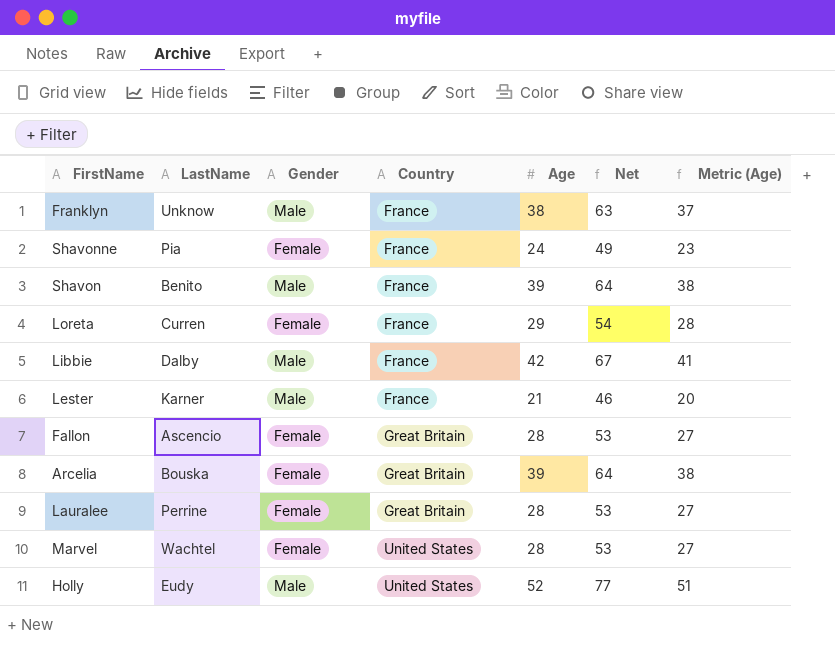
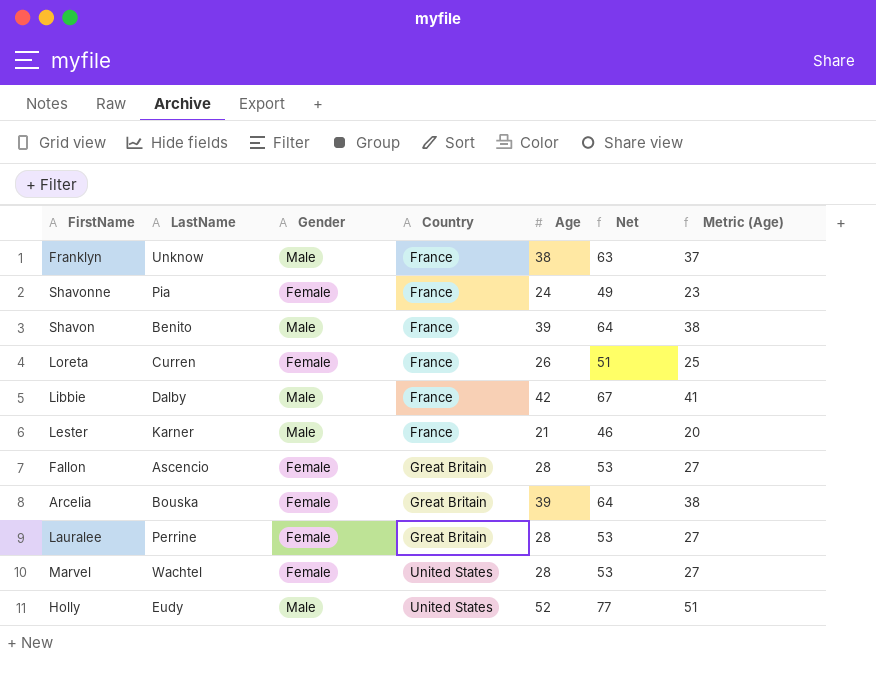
Loreta | Age: 29 -> 26
Loreta | Net: 54 -> 51
Loreta | Metric (Age): 28 -> 25

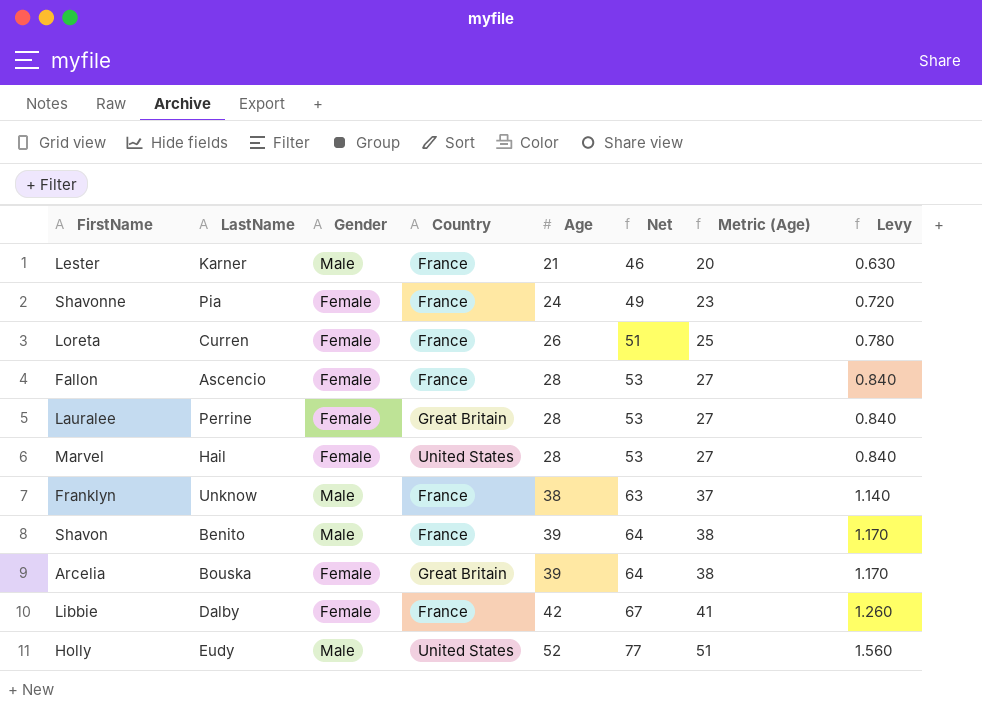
row order: Country ascending -> Age ascending
column Levy | formula: none -> [Age] * 0.03
Fallon | Country: Great Britain -> France
Marvel | LastName: Wachtel -> Hail
Libbie | Gender: Male -> Female

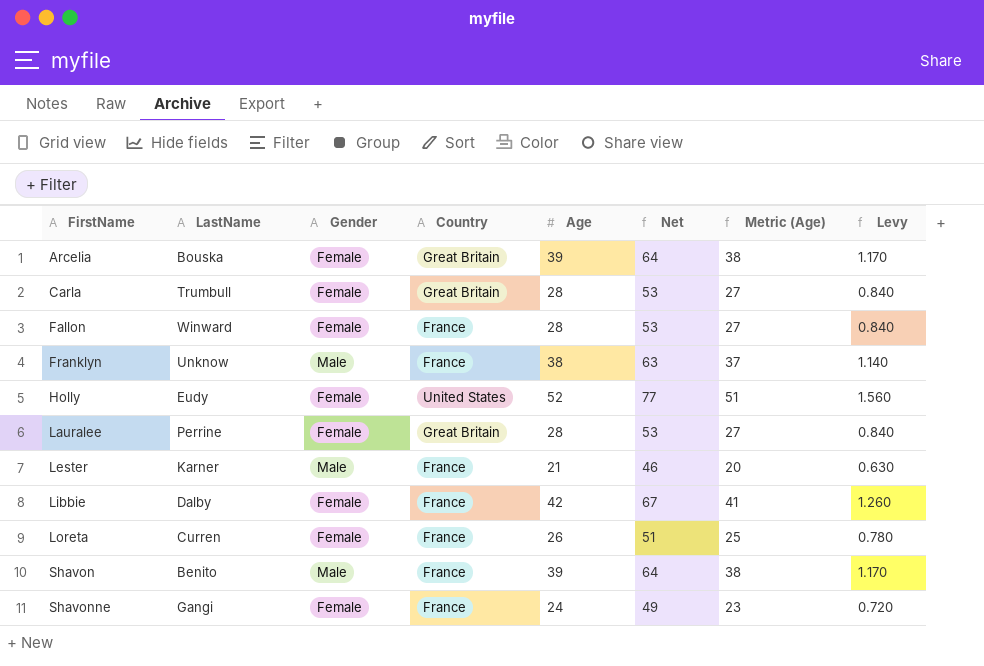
row order: Age ascending -> FirstName ascending
row Marvel: Hail | Female | United States | 28 | 53 | 27 | 0.840 -> none
row Carla: none -> Trumbull | Female | Great Britain | 28 | 53 | 27 | 0.840
Fallon | LastName: Ascencio -> Winward
Holly | Gender: Male -> Female
Shavonne | LastName: Pia -> Gangi

